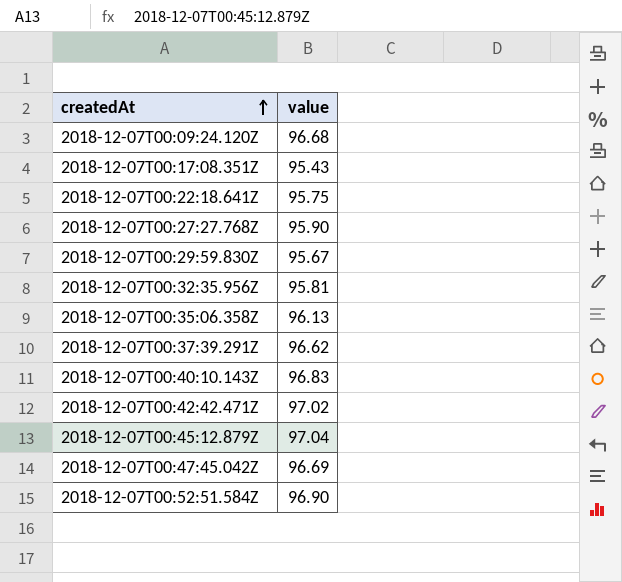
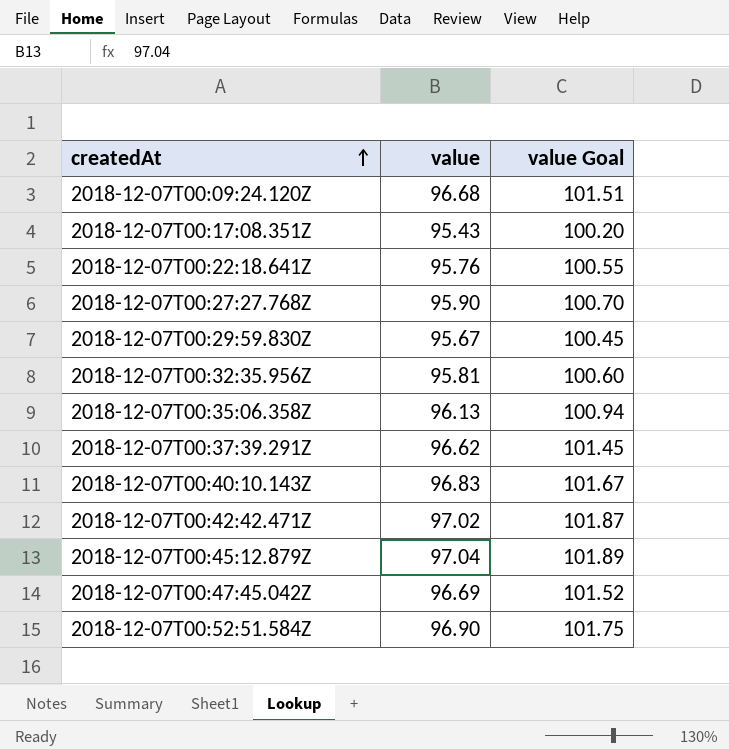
column value Goal | formula: none -> [value] * 1.05
2018-12-07T00:22:18.641Z | value: 95.75 -> 95.76

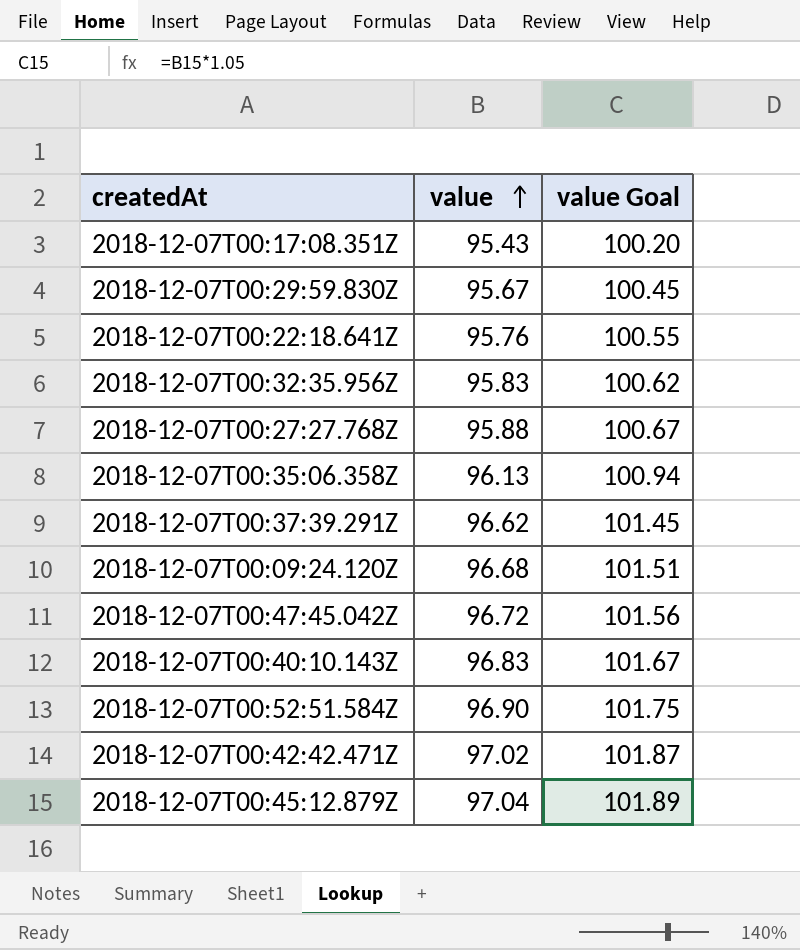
row order: createdAt ascending -> value ascending
2018-12-07T00:32:35.956Z | value: 95.81 -> 95.83
2018-12-07T00:32:35.956Z | value Goal: 100.60 -> 100.62
2018-12-07T00:27:27.768Z | value: 95.90 -> 95.88
2018-12-07T00:27:27.768Z | value Goal: 100.70 -> 100.67
2018-12-07T00:47:45.042Z | value: 96.69 -> 96.72
2018-12-07T00:47:45.042Z | value Goal: 101.52 -> 101.56

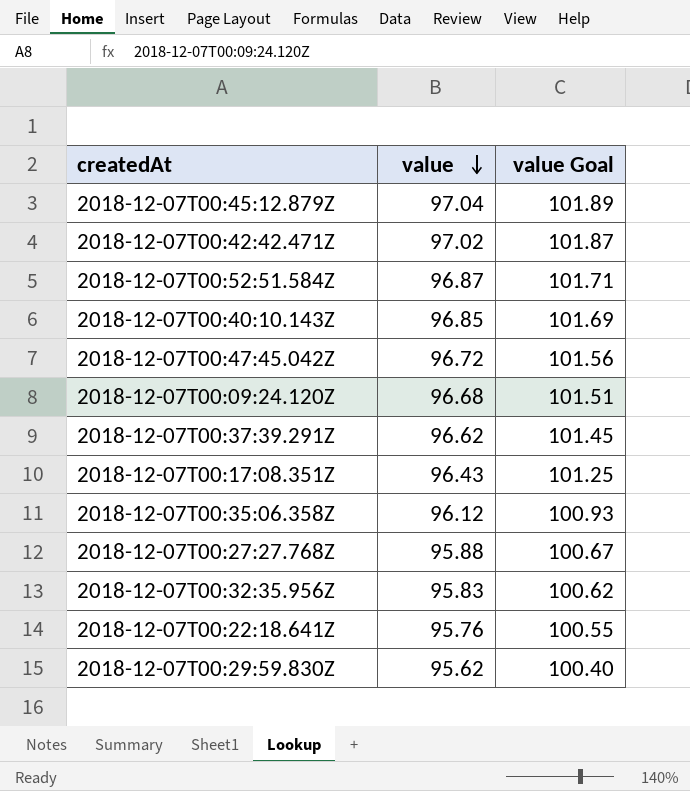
row order: value ascending -> value descending
2018-12-07T00:52:51.584Z | value: 96.90 -> 96.87
2018-12-07T00:52:51.584Z | value Goal: 101.75 -> 101.71
2018-12-07T00:40:10.143Z | value: 96.83 -> 96.85
2018-12-07T00:40:10.143Z | value Goal: 101.67 -> 101.69
2018-12-07T00:17:08.351Z | value: 95.43 -> 96.43
2018-12-07T00:17:08.351Z | value Goal: 100.20 -> 101.25
2018-12-07T00:35:06.358Z | value: 96.13 -> 96.12
2018-12-07T00:35:06.358Z | value Goal: 100.94 -> 100.93
2018-12-07T00:29:59.830Z | value: 95.67 -> 95.62
2018-12-07T00:29:59.830Z | value Goal: 100.45 -> 100.40

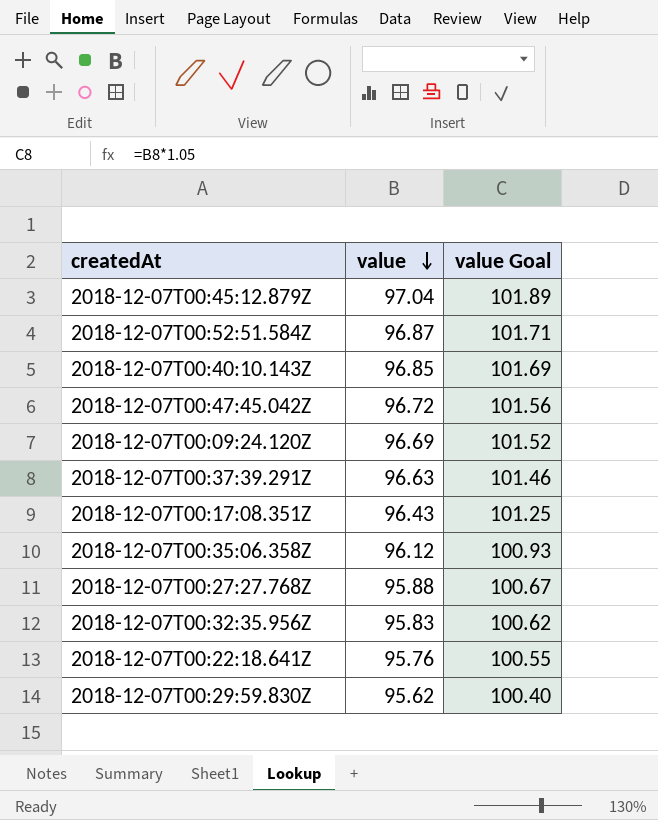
row 2018-12-07T00:42:42.471Z: 97.02 | 101.87 -> none
2018-12-07T00:09:24.120Z | value: 96.68 -> 96.69
2018-12-07T00:09:24.120Z | value Goal: 101.51 -> 101.52
2018-12-07T00:37:39.291Z | value: 96.62 -> 96.63
2018-12-07T00:37:39.291Z | value Goal: 101.45 -> 101.46

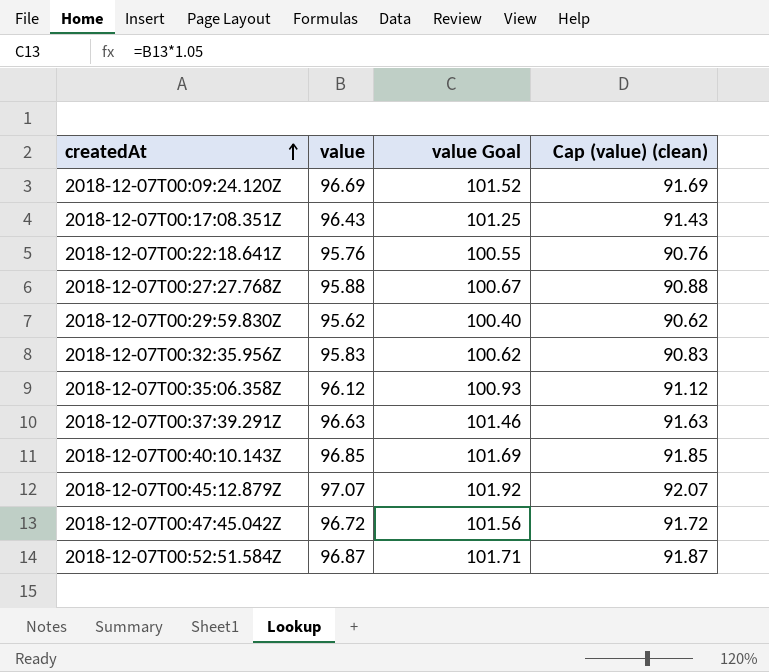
row order: value descending -> createdAt ascending
column Cap (value) (clean) | formula: none -> [value] - 5
2018-12-07T00:45:12.879Z | value: 97.04 -> 97.07
2018-12-07T00:45:12.879Z | value Goal: 101.89 -> 101.92

